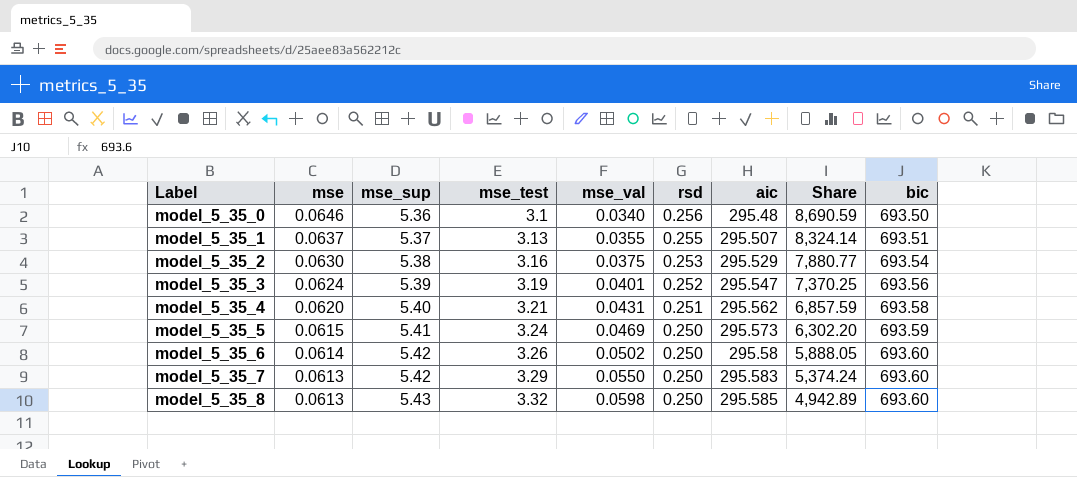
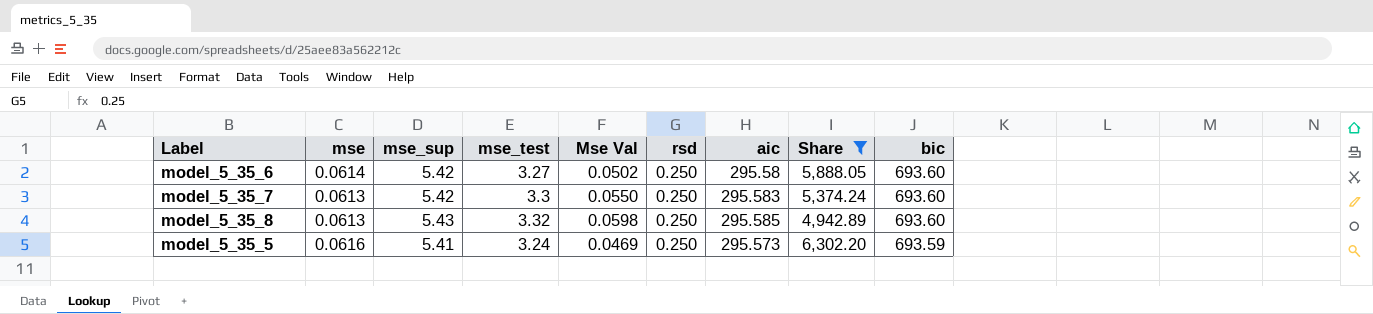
filter: none -> Share <= 6,302.20
row order: Label ascending -> bic descending
column name: mse_val -> Mse Val
model_5_35_6 | mse_test: 3.26 -> 3.27
model_5_35_7 | mse_test: 3.29 -> 3.3
model_5_35_5 | mse: 0.0615 -> 0.0616

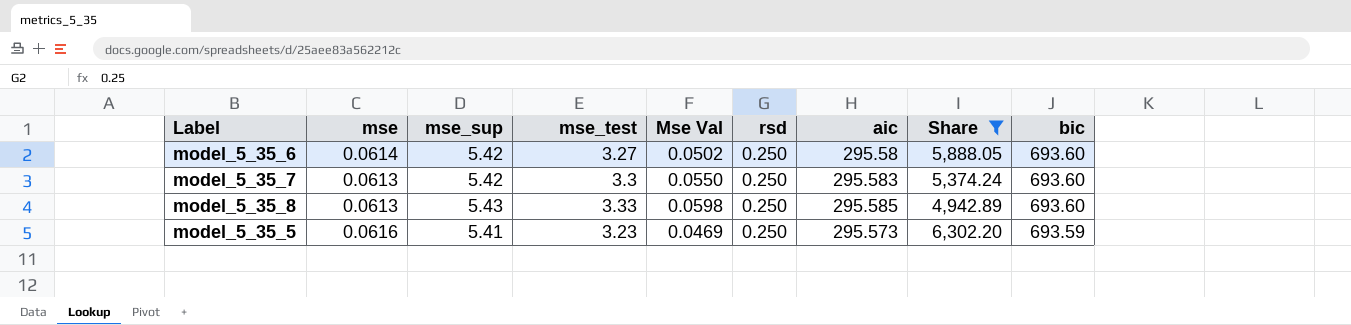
model_5_35_8 | mse_test: 3.32 -> 3.33
model_5_35_5 | mse_test: 3.24 -> 3.23

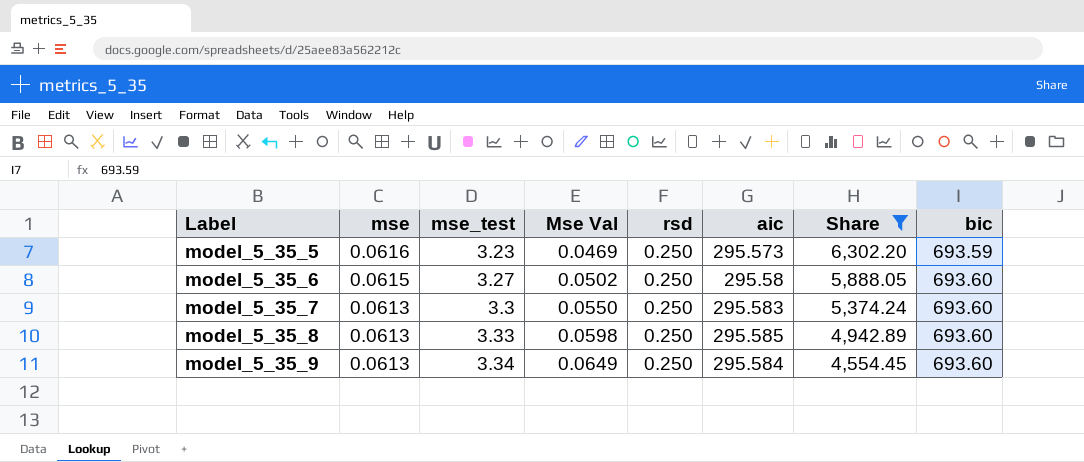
row order: bic descending -> Label ascending
column mse_sup | position: 3 -> none
model_5_35_6 | mse: 0.0614 -> 0.0615
row model_5_35_9: none -> 0.0613 | 3.34 | 0.0649 | 0.250 | 295.584 | 4,554.45 | 693.60

